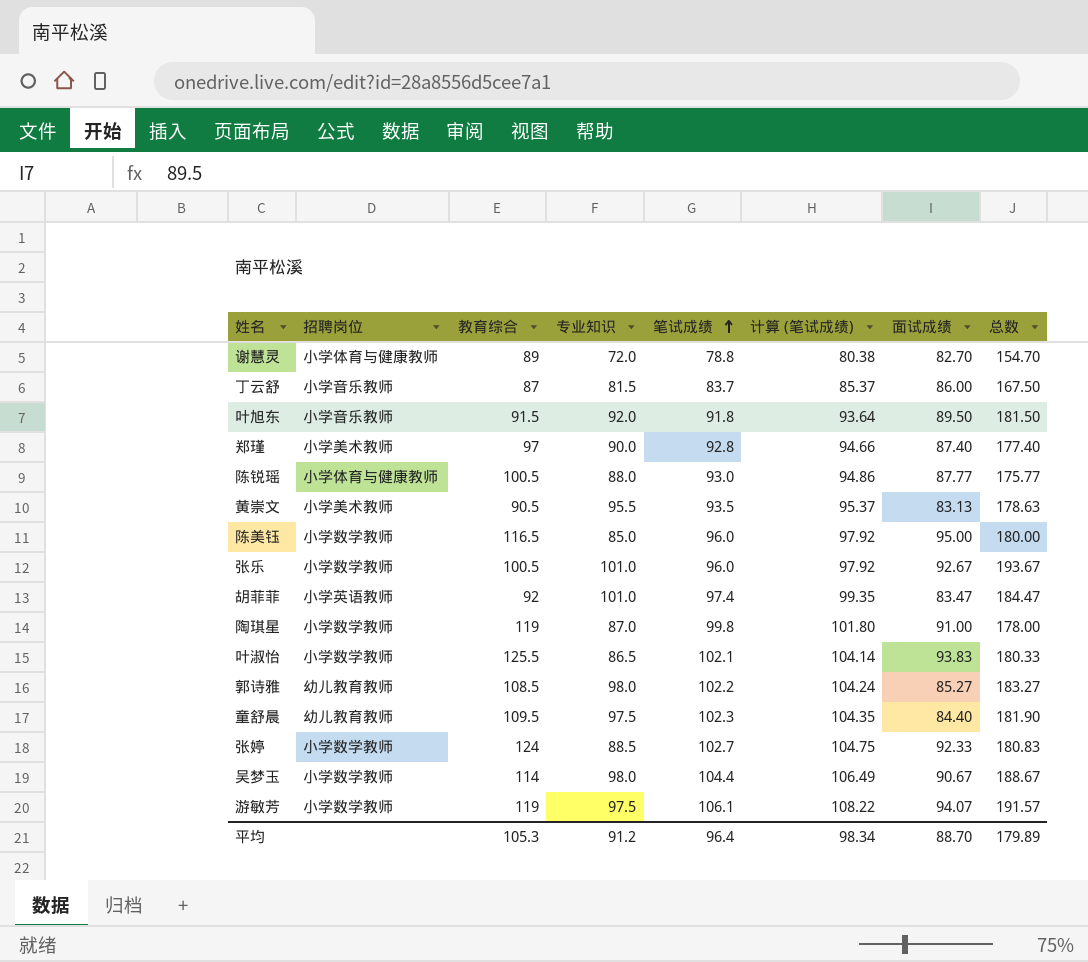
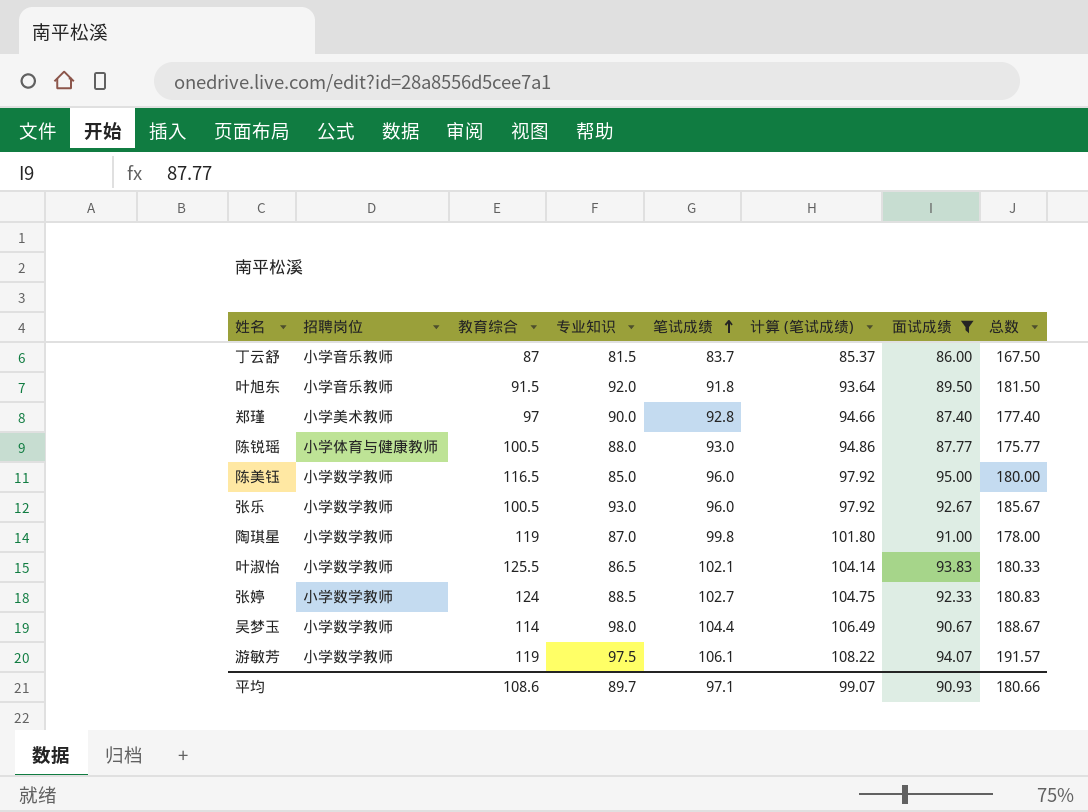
filter: none -> 面试成绩 >= 86.00
张乐 | 专业知识: 101.0 -> 93.0
张乐 | 总数: 193.67 -> 185.67
平均 | 教育综合: 105.3 -> 108.6
平均 | 专业知识: 91.2 -> 89.7
平均 | 笔试成绩: 96.4 -> 97.1
平均 | 计算 (笔试成绩): 98.34 -> 99.07
平均 | 面试成绩: 88.70 -> 90.93
平均 | 总数: 179.89 -> 180.66

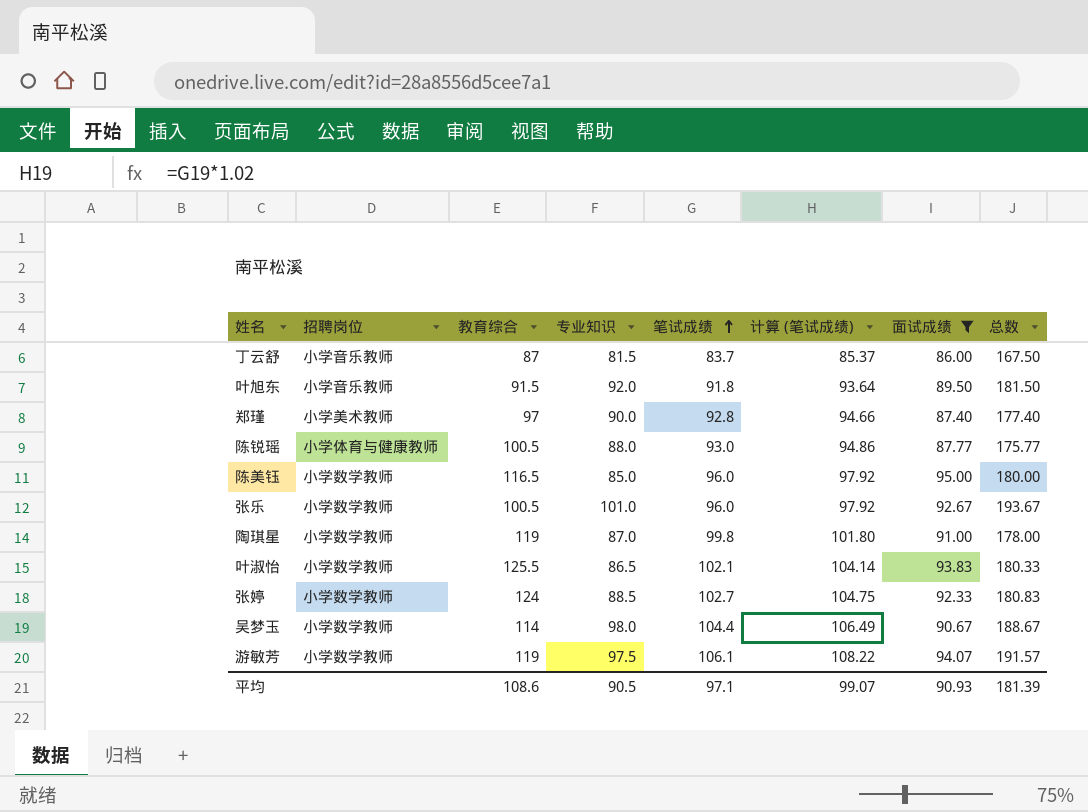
张乐 | 专业知识: 93.0 -> 101.0
张乐 | 总数: 185.67 -> 193.67
平均 | 专业知识: 89.7 -> 90.5
平均 | 总数: 180.66 -> 181.39

